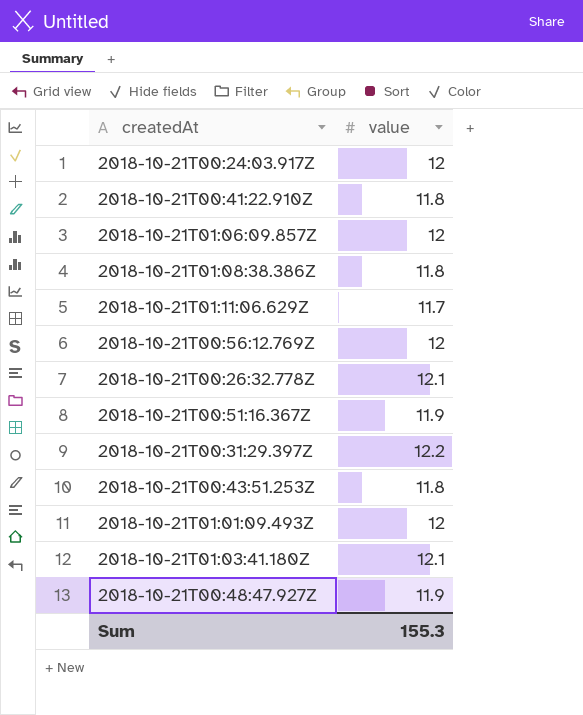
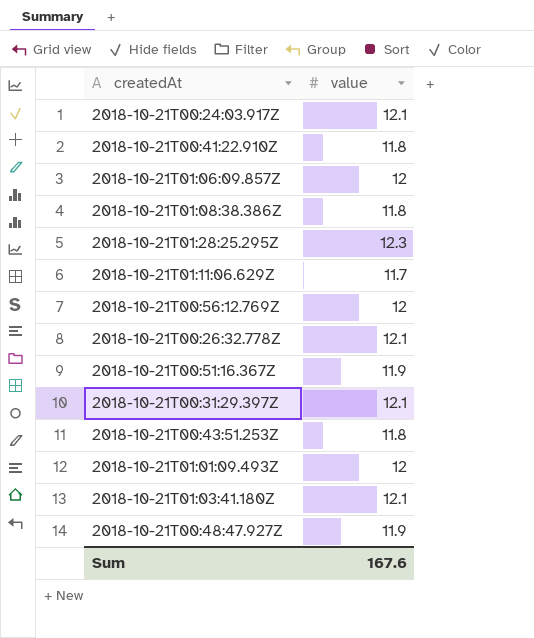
2018-10-21T00:24:03.917Z | value: 12 -> 12.1
row 2018-10-21T01:28:25.295Z: none -> 12.3
2018-10-21T00:31:29.397Z | value: 12.2 -> 12.1
Sum | value: 155.3 -> 167.6

